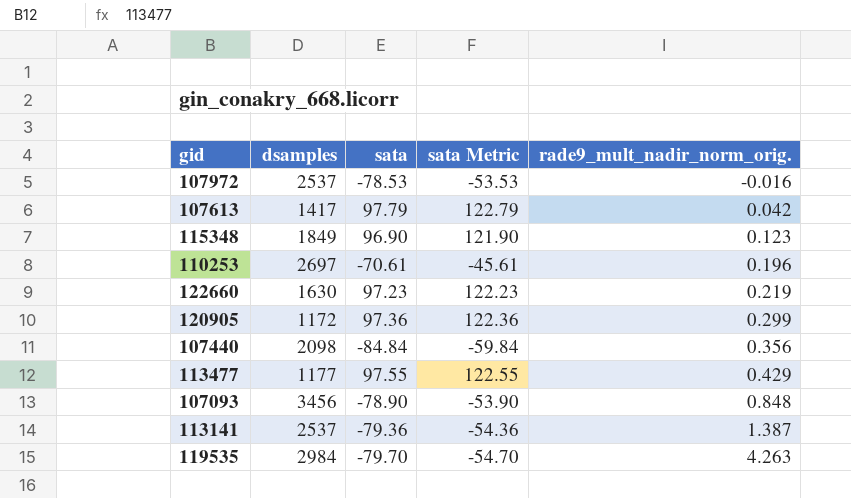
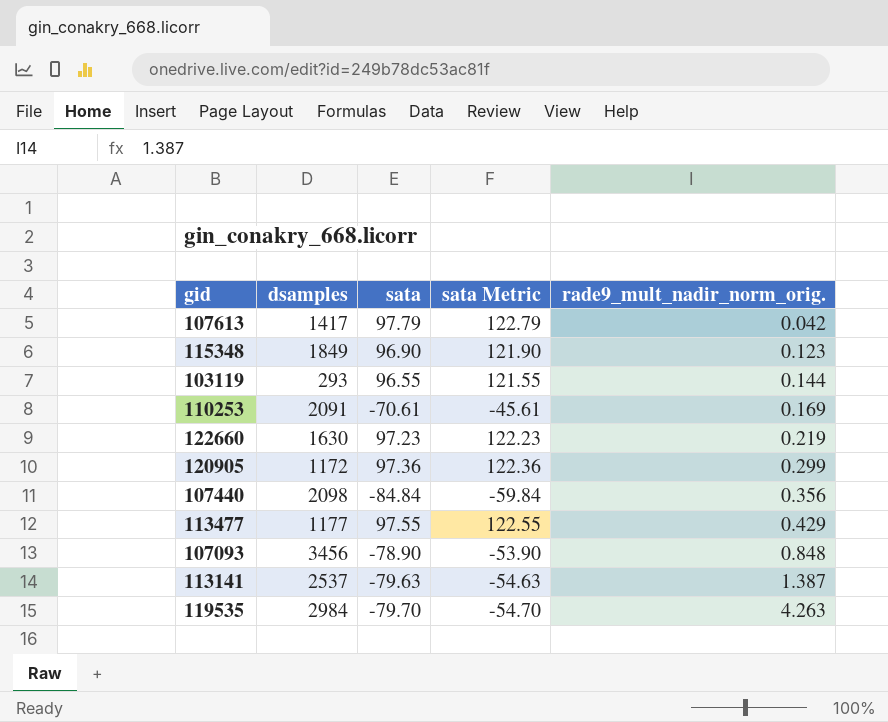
row 107972: 2537 | -78.53 | -53.53 | -0.016 -> none
row 103119: none -> 293 | 96.55 | 121.55 | 0.144
110253 | dsamples: 2697 -> 2091
110253 | rade9_mult_nadir_norm_orig.: 0.196 -> 0.169
113141 | sata: -79.36 -> -79.63
113141 | sata Metric: -54.36 -> -54.63

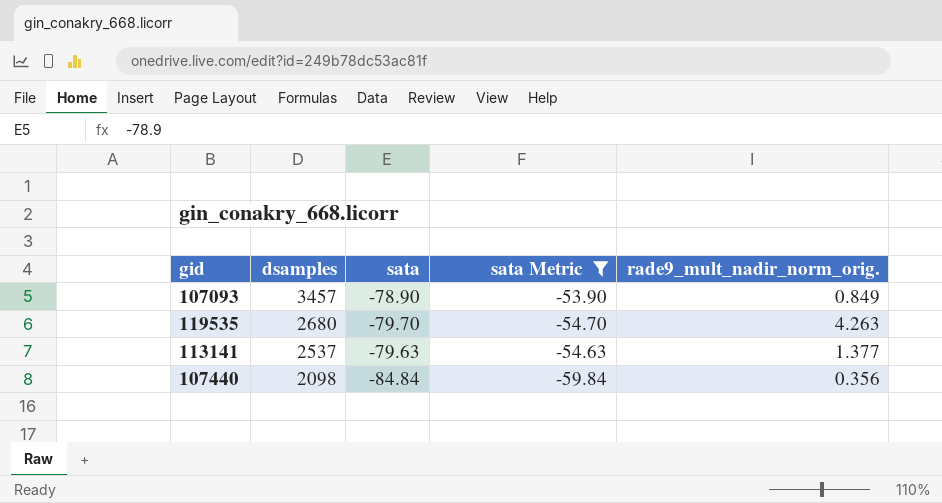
filter: none -> sata Metric <= -53.90
row order: rade9_mult_nadir_norm_orig. ascending -> dsamples descending
107093 | dsamples: 3456 -> 3457
107093 | rade9_mult_nadir_norm_orig.: 0.848 -> 0.849
119535 | dsamples: 2984 -> 2680
113141 | rade9_mult_nadir_norm_orig.: 1.387 -> 1.377

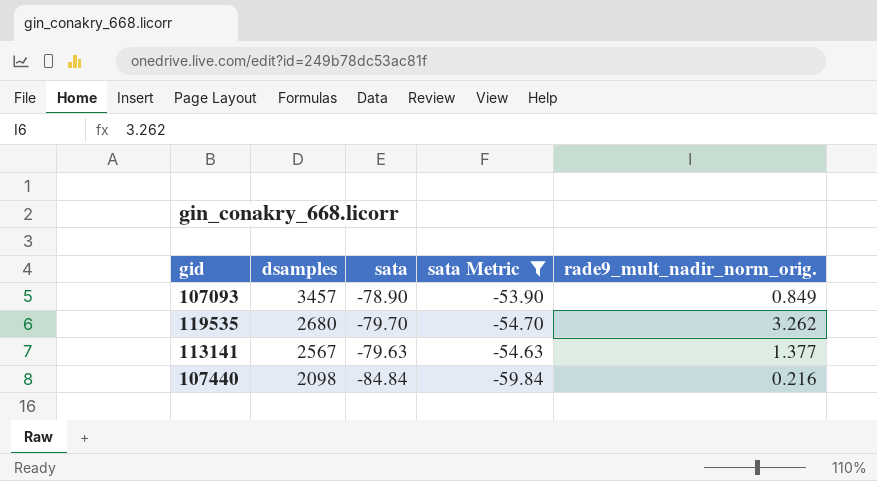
119535 | rade9_mult_nadir_norm_orig.: 4.263 -> 3.262
113141 | dsamples: 2537 -> 2567
107440 | rade9_mult_nadir_norm_orig.: 0.356 -> 0.216

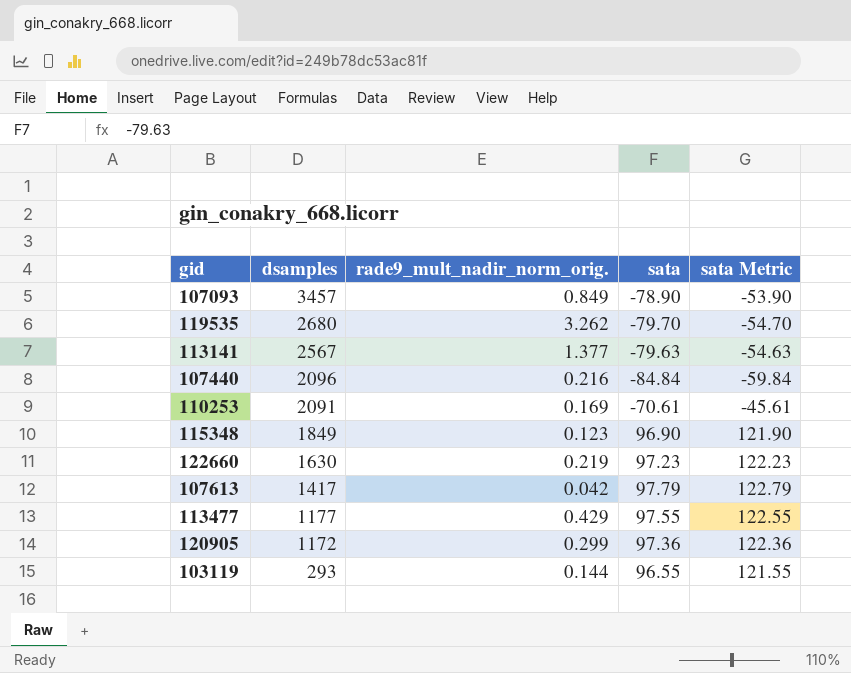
filter: sata Metric <= -53.90 -> none
column rade9_mult_nadir_norm_orig. | position: 5 -> 3
107440 | dsamples: 2098 -> 2096

